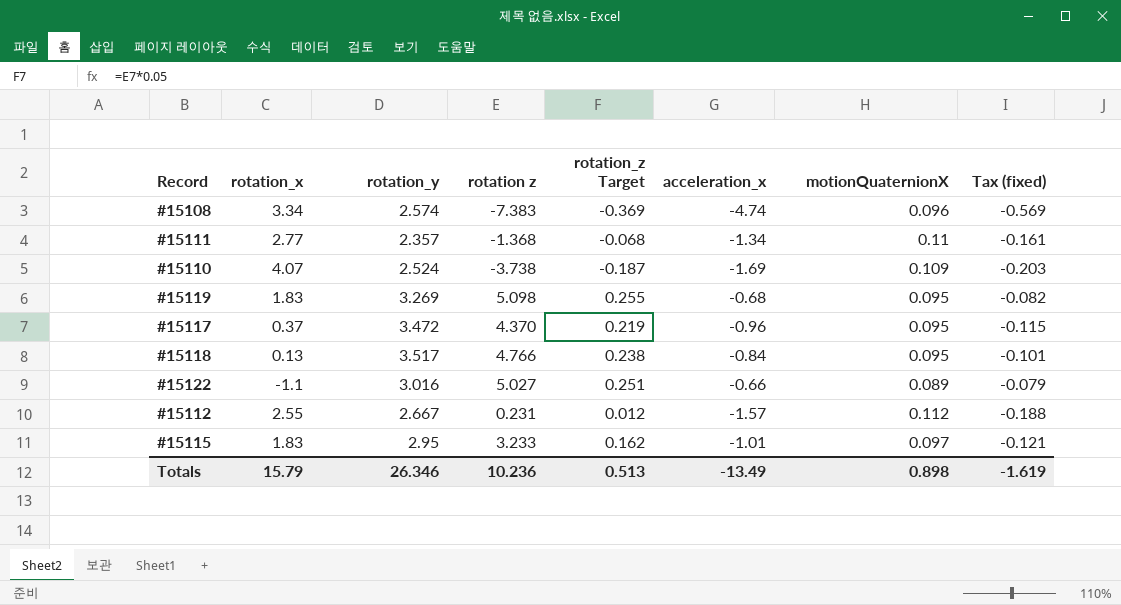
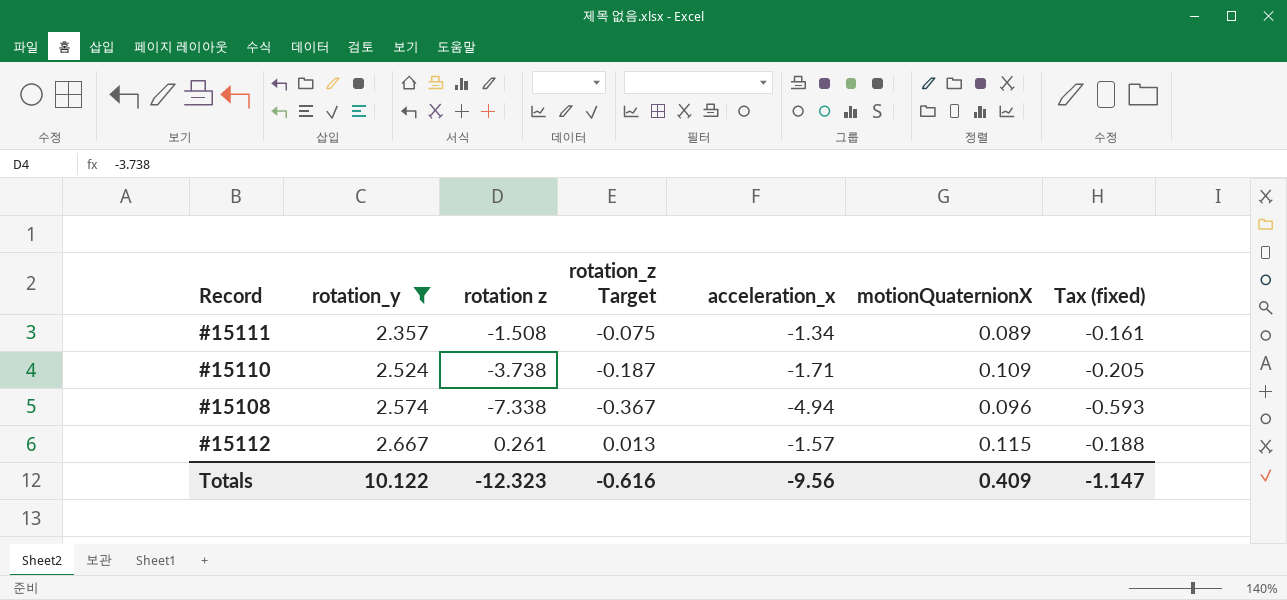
filter: none -> rotation_y <= 2.667
row order: none -> rotation_y ascending
column rotation_x | position: 2 -> none
#15111 | rotation z: -1.368 -> -1.508
#15111 | rotation_z Target: -0.068 -> -0.075
#15111 | motionQuaternionX: 0.11 -> 0.089
#15110 | acceleration_x: -1.69 -> -1.71
#15110 | Tax (fixed): -0.203 -> -0.205
#15108 | rotation z: -7.383 -> -7.338
#15108 | rotation_z Target: -0.369 -> -0.367
#15108 | acceleration_x: -4.74 -> -4.94
#15108 | Tax (fixed): -0.569 -> -0.593
#15112 | rotation z: 0.231 -> 0.261
#15112 | rotation_z Target: 0.012 -> 0.013
#15112 | motionQuaternionX: 0.112 -> 0.115
Totals | rotation_y: 26.346 -> 10.122
Totals | rotation z: 10.236 -> -12.323
Totals | rotation_z Target: 0.513 -> -0.616
Totals | acceleration_x: -13.49 -> -9.56
Totals | motionQuaternionX: 0.898 -> 0.409
Totals | Tax (fixed): -1.619 -> -1.147

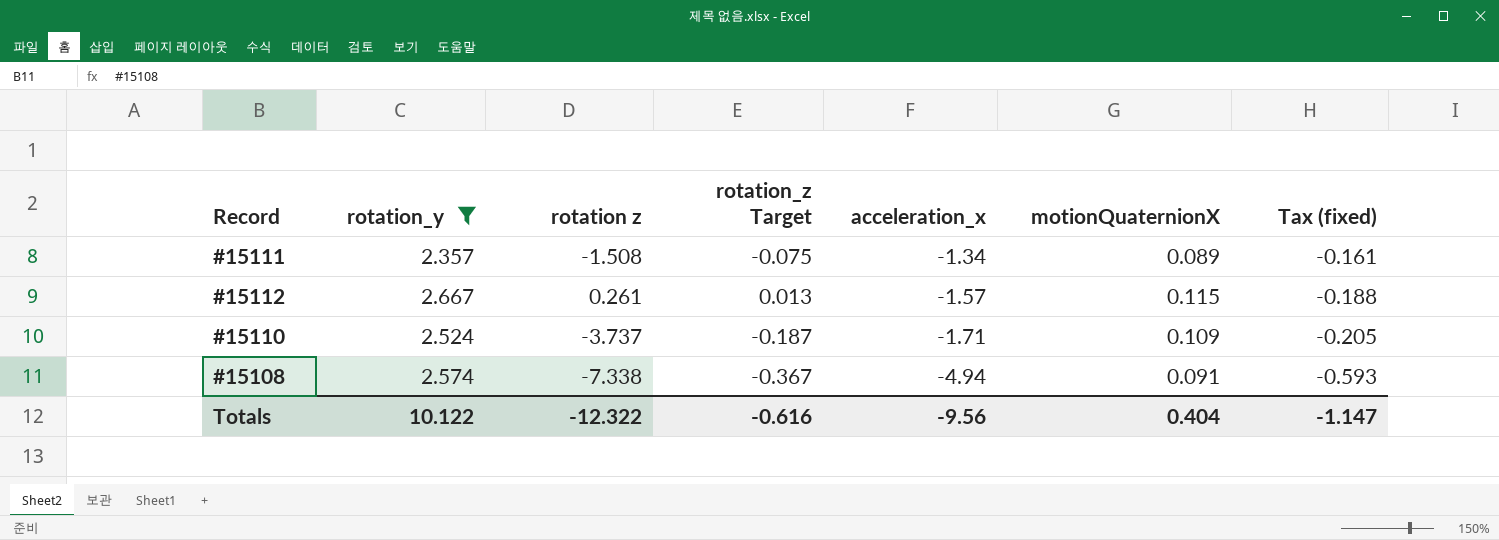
row order: rotation_y ascending -> acceleration_x descending
#15110 | rotation z: -3.738 -> -3.737
#15108 | motionQuaternionX: 0.096 -> 0.091
Totals | rotation z: -12.323 -> -12.322
Totals | motionQuaternionX: 0.409 -> 0.404

